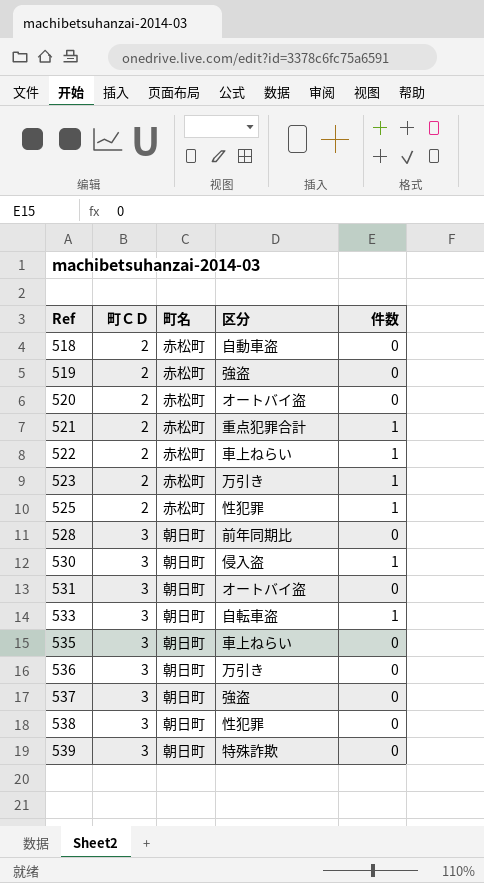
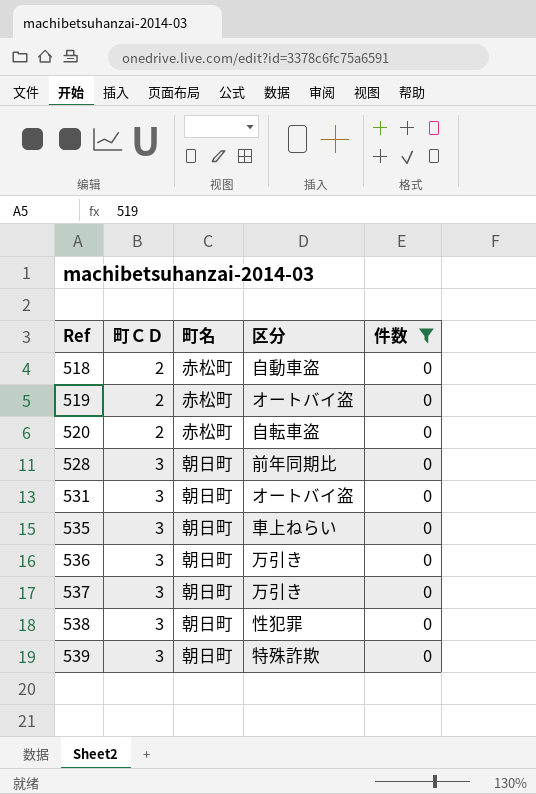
filter: none -> 件数 = 0
519 | 区分: 強盗 -> オートバイ盗
520 | 区分: オートバイ盗 -> 自転車盗
537 | 区分: 強盗 -> 万引き

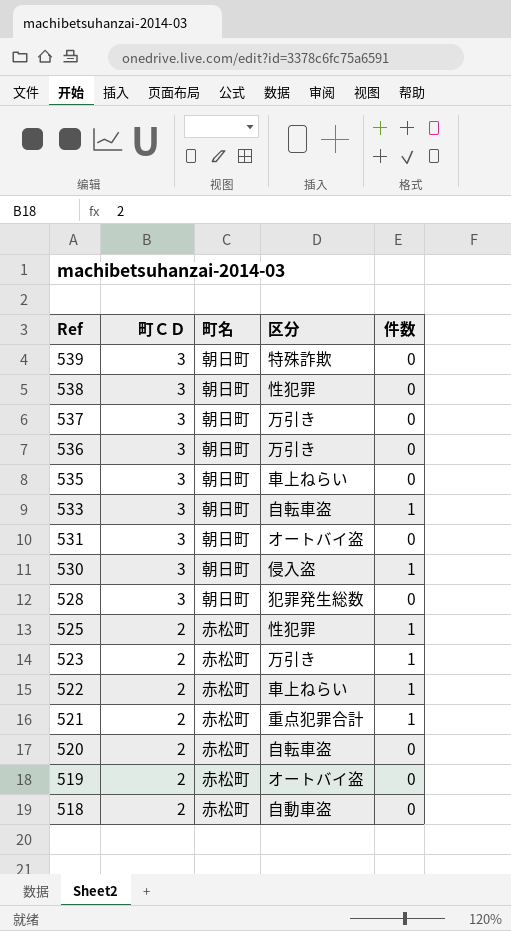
filter: 件数 = 0 -> none
row order: Ref ascending -> Ref descending
528 | 区分: 前年同期比 -> 犯罪発生総数

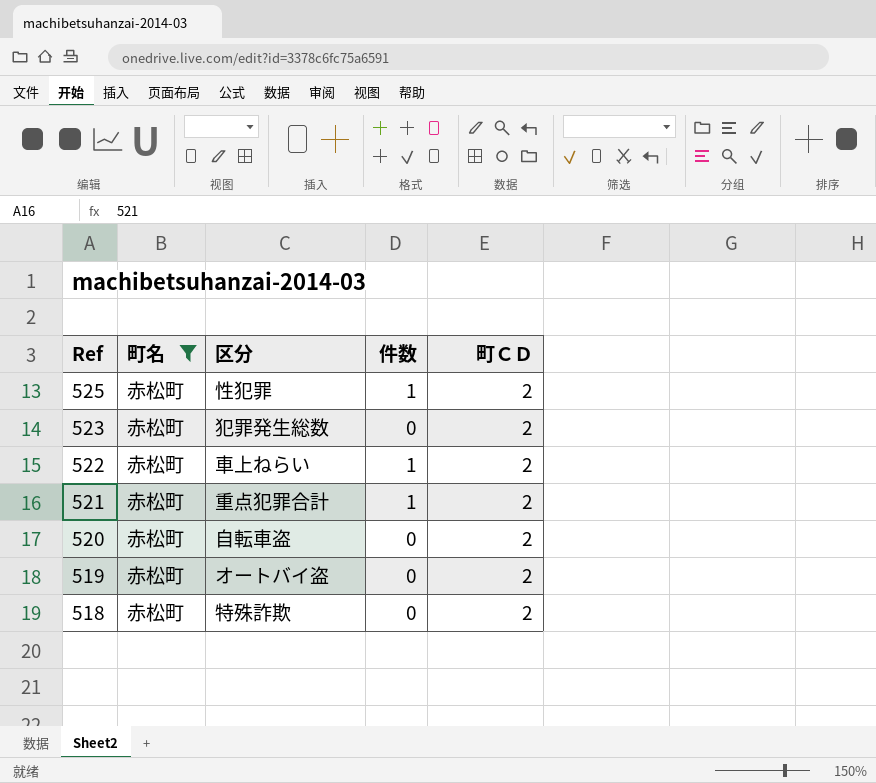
filter: none -> 町名 = 赤松町
column 町ＣＤ | position: 2 -> 5
523 | 区分: 万引き -> 犯罪発生総数
523 | 件数: 1 -> 0
518 | 区分: 自動車盗 -> 特殊詐欺

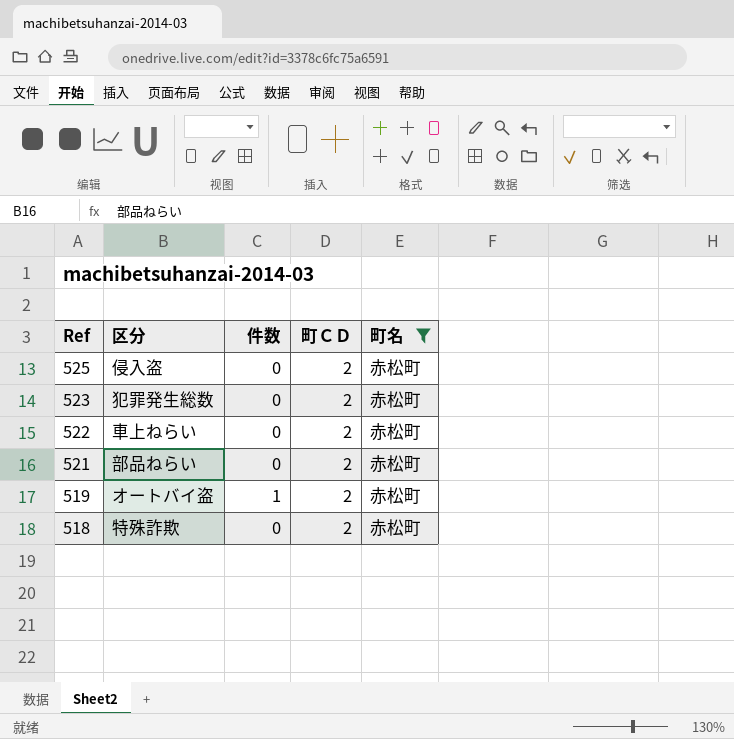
column 町名 | position: 2 -> 5
row 520: 赤松町 | 自転車盗 | 0 | 2 -> none
525 | 区分: 性犯罪 -> 侵入盗
525 | 件数: 1 -> 0
522 | 件数: 1 -> 0
521 | 区分: 重点犯罪合計 -> 部品ねらい
521 | 件数: 1 -> 0
519 | 件数: 0 -> 1

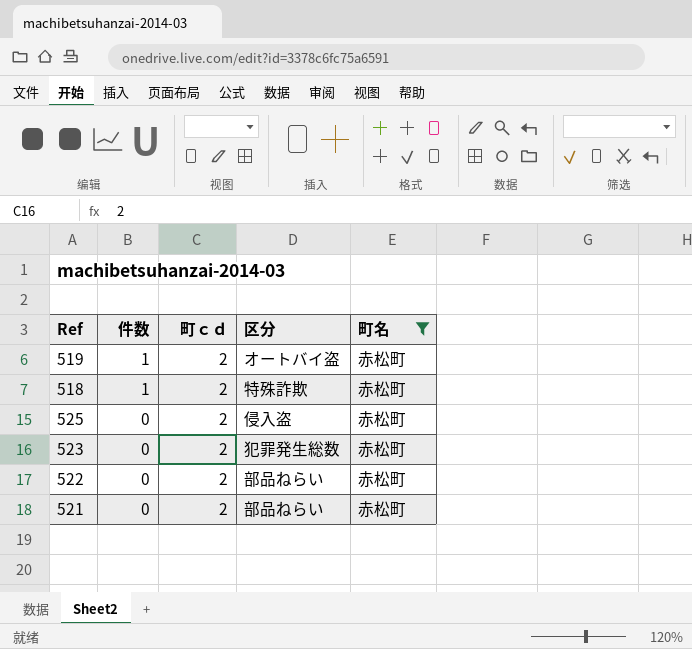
row order: Ref descending -> 件数 descending
column name: 町ＣＤ -> 町ｃｄ
column 区分 | position: 2 -> 4
518 | 件数: 0 -> 1
522 | 区分: 車上ねらい -> 部品ねらい

